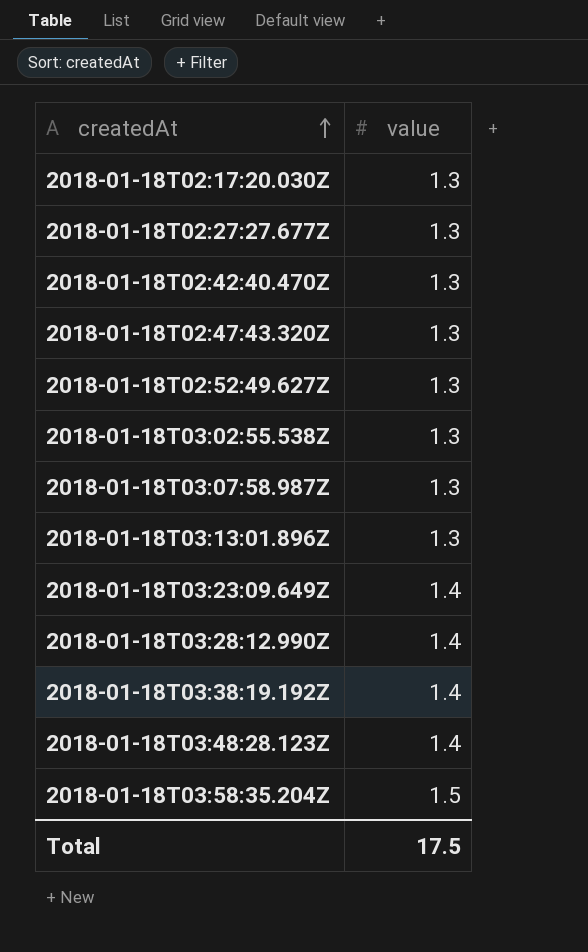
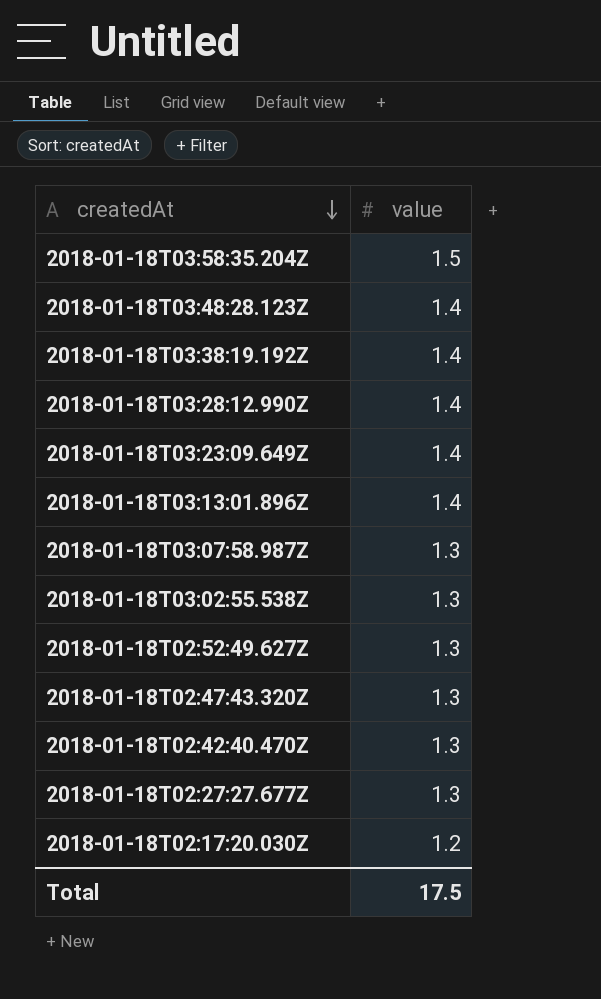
row order: createdAt ascending -> createdAt descending
2018-01-18T03:13:01.896Z | value: 1.3 -> 1.4
2018-01-18T02:17:20.030Z | value: 1.3 -> 1.2

